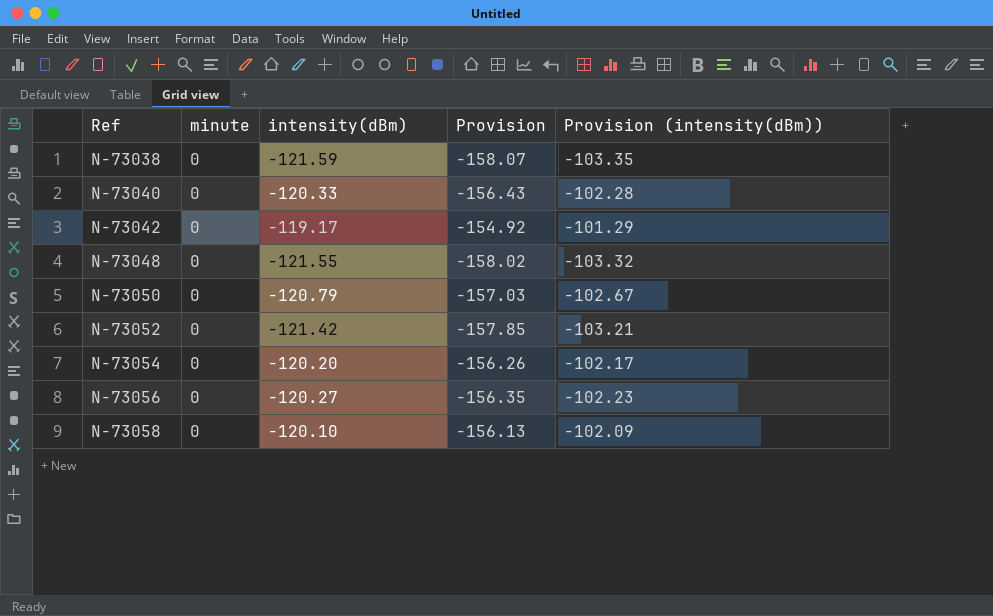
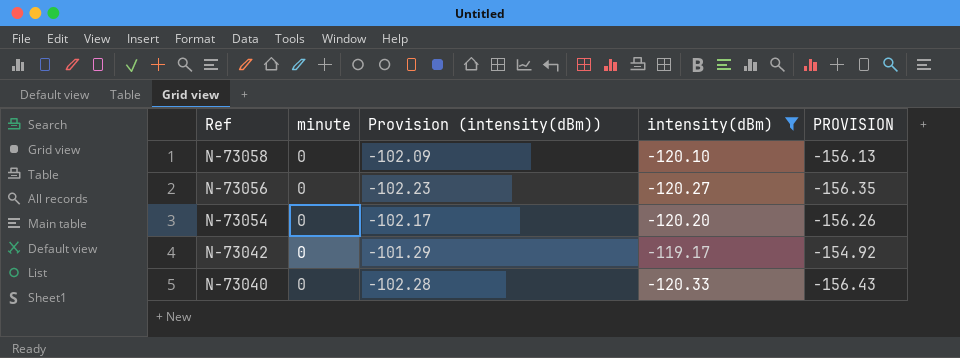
filter: none -> intensity(dBm) >= -120.33
row order: Ref ascending -> Ref descending
column Provision (intensity(dBm)) | position: 5 -> 3
column name: Provision -> PROVISION

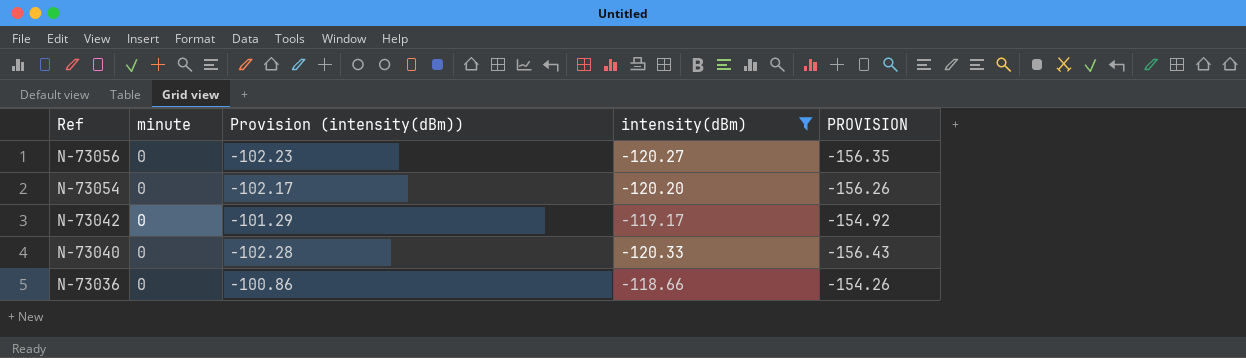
row N-73058: 0 | -102.09 | -120.10 | -156.13 -> none
row N-73036: none -> 0 | -100.86 | -118.66 | -154.26

